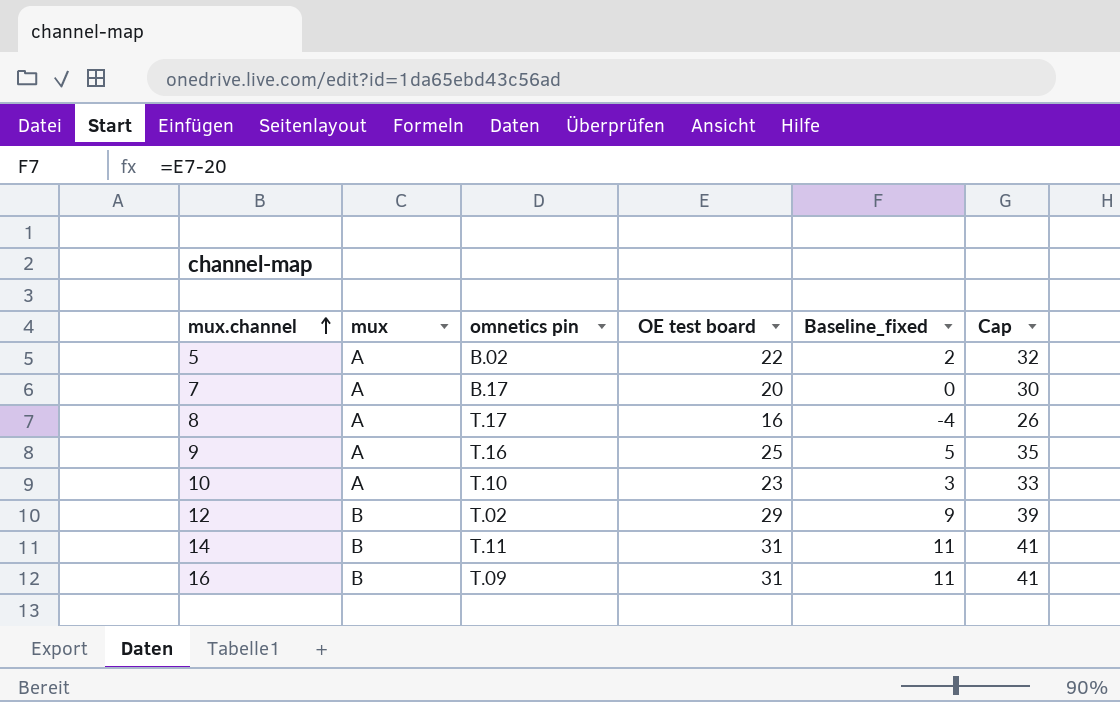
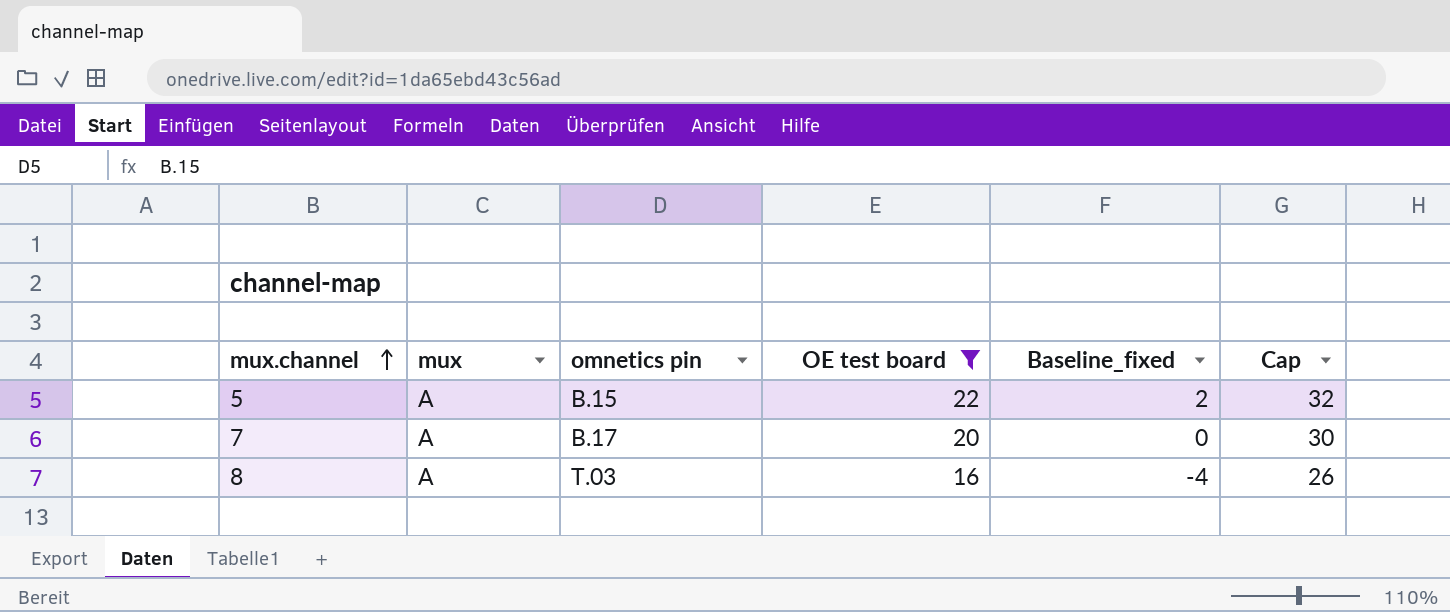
filter: none -> OE test board <= 22
5 | omnetics pin: B.02 -> B.15
8 | omnetics pin: T.17 -> T.03

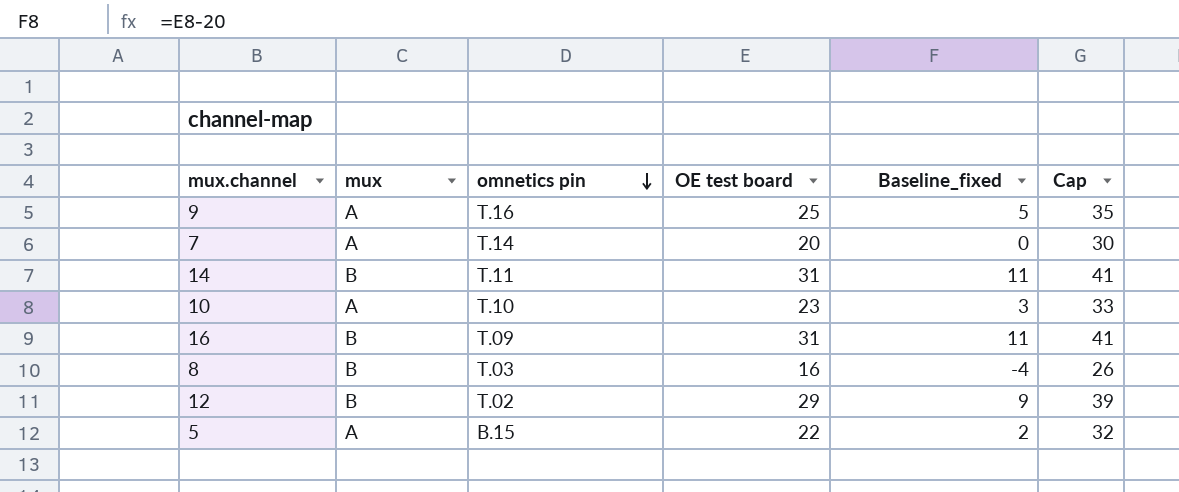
filter: OE test board <= 22 -> none
row order: mux.channel ascending -> omnetics pin descending
7 | omnetics pin: B.17 -> T.14
8 | mux: A -> B

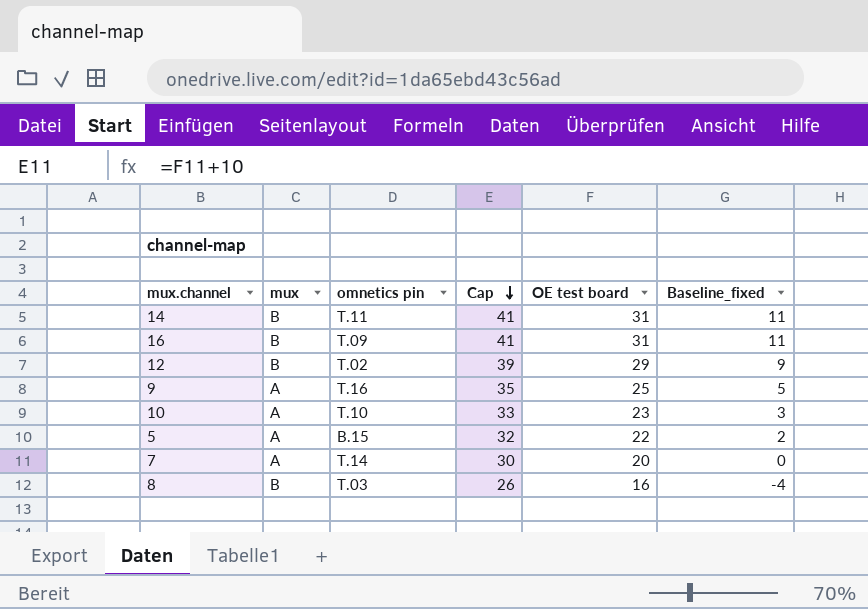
row order: omnetics pin descending -> Cap descending
column Cap | position: 6 -> 4

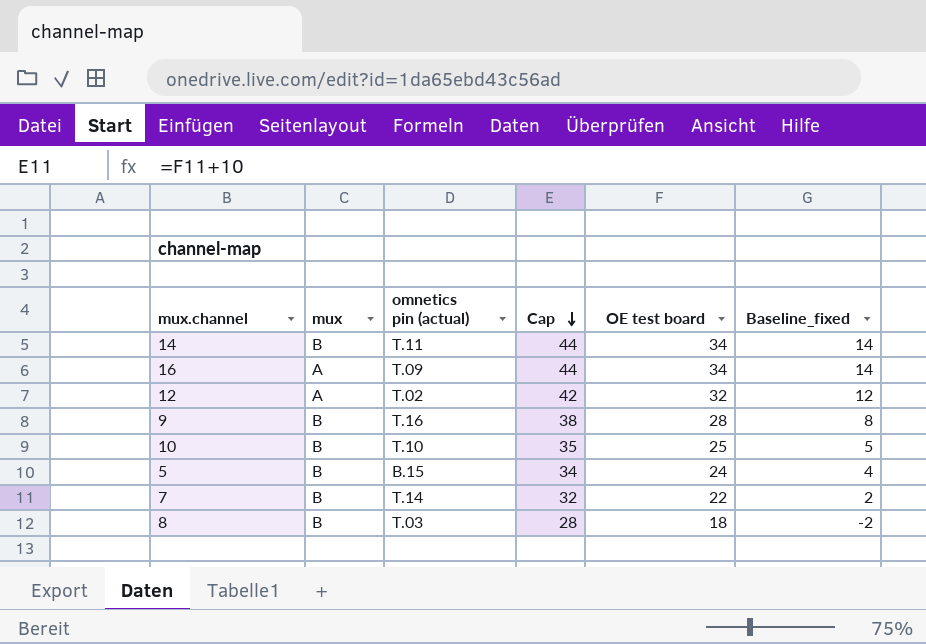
column name: omnetics pin -> omnetics pin (actual)
14 | Cap: 41 -> 44
14 | OE test board: 31 -> 34
14 | Baseline_fixed: 11 -> 14
16 | mux: B -> A
16 | Cap: 41 -> 44
16 | OE test board: 31 -> 34
16 | Baseline_fixed: 11 -> 14
12 | mux: B -> A
12 | Cap: 39 -> 42
12 | OE test board: 29 -> 32
12 | Baseline_fixed: 9 -> 12
9 | mux: A -> B
9 | Cap: 35 -> 38
9 | OE test board: 25 -> 28
9 | Baseline_fixed: 5 -> 8
10 | mux: A -> B
10 | Cap: 33 -> 35
10 | OE test board: 23 -> 25
10 | Baseline_fixed: 3 -> 5
5 | mux: A -> B
5 | Cap: 32 -> 34
5 | OE test board: 22 -> 24
5 | Baseline_fixed: 2 -> 4
7 | mux: A -> B
7 | Cap: 30 -> 32
7 | OE test board: 20 -> 22
7 | Baseline_fixed: 0 -> 2
8 | Cap: 26 -> 28
8 | OE test board: 16 -> 18
8 | Baseline_fixed: -4 -> -2

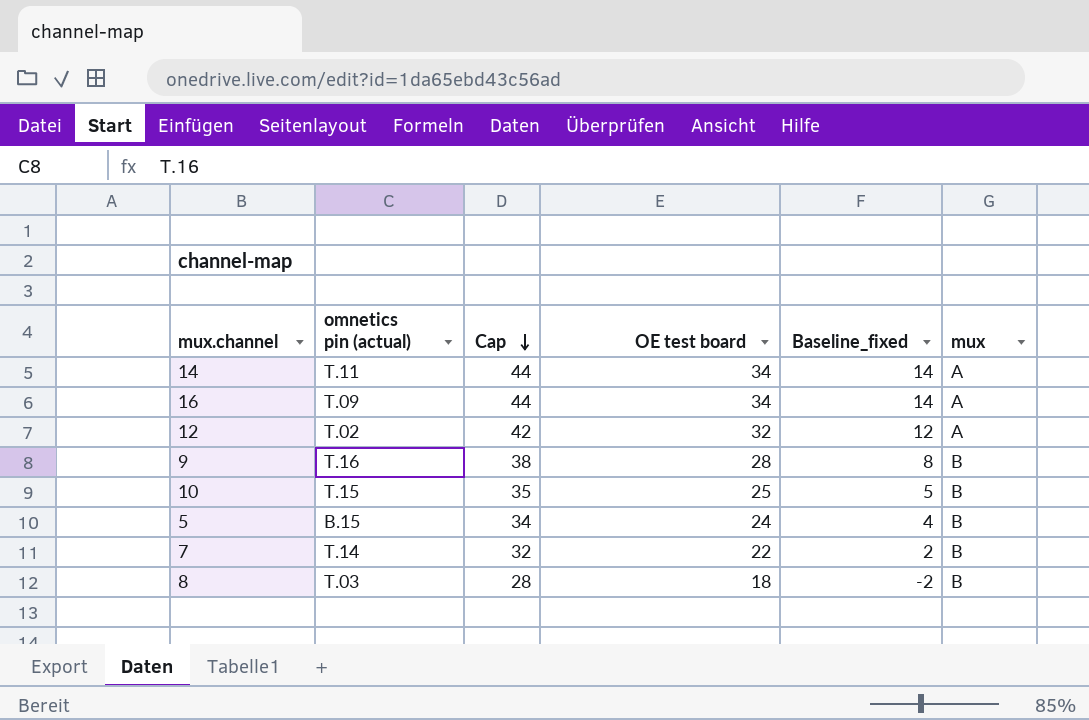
column mux | position: 2 -> 6
14 | mux: B -> A
10 | omnetics pin (actual): T.10 -> T.15

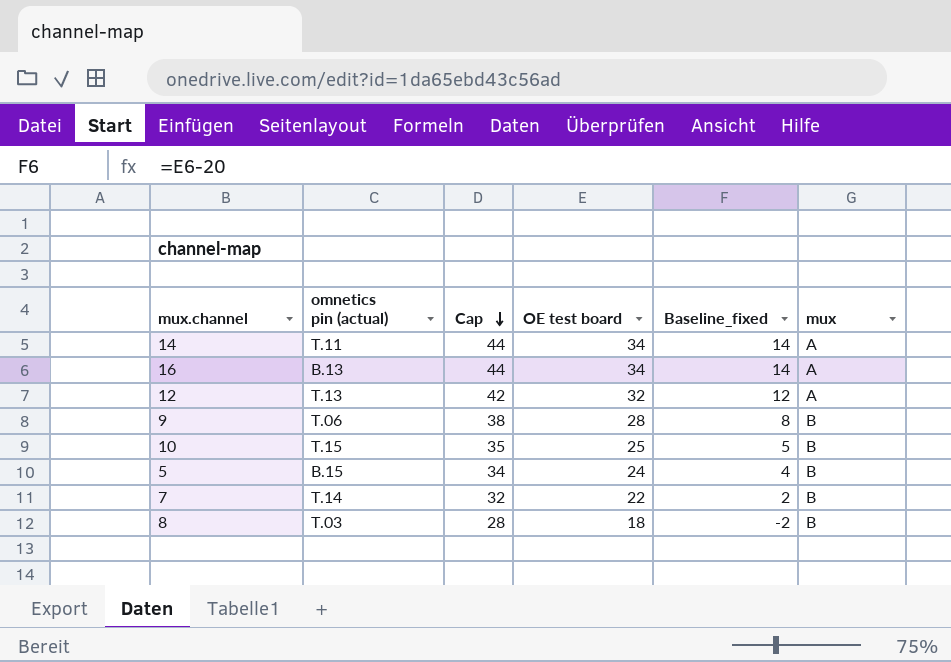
16 | omnetics pin (actual): T.09 -> B.13
12 | omnetics pin (actual): T.02 -> T.13
9 | omnetics pin (actual): T.16 -> T.06

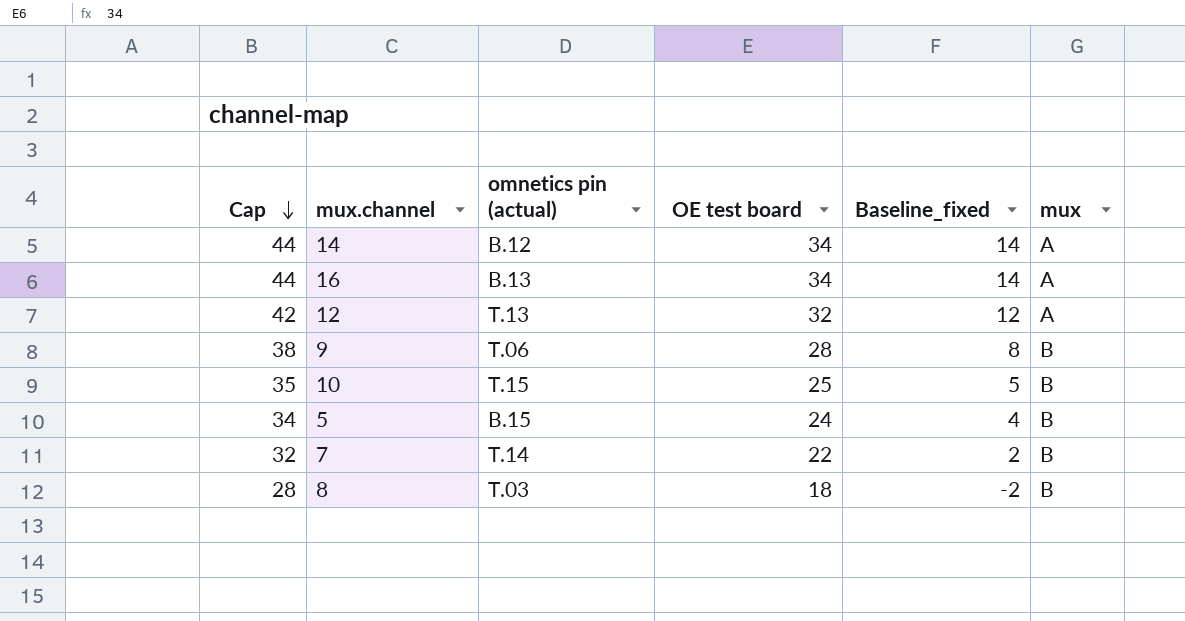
column Cap | position: 3 -> 1
14 | omnetics pin (actual): T.11 -> B.12

